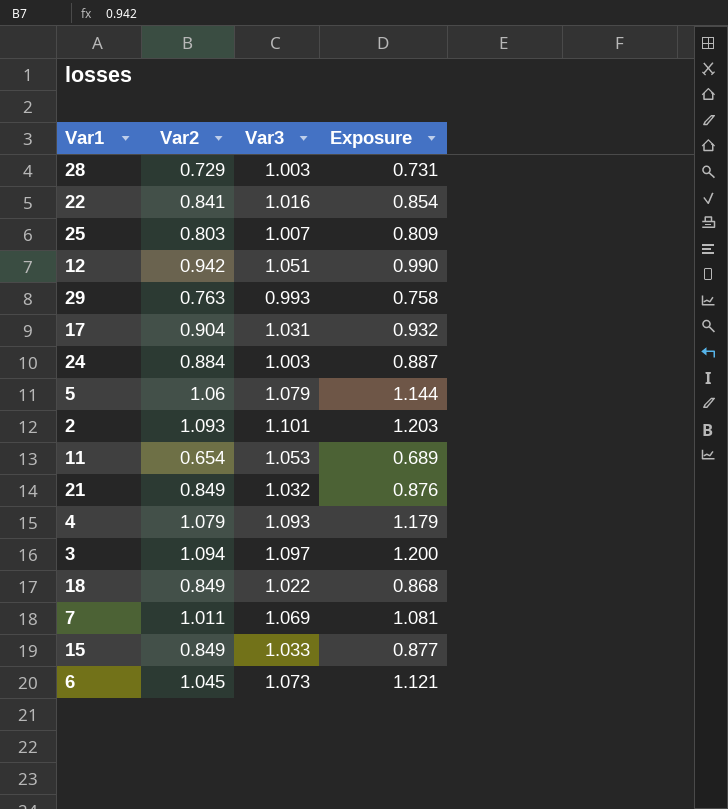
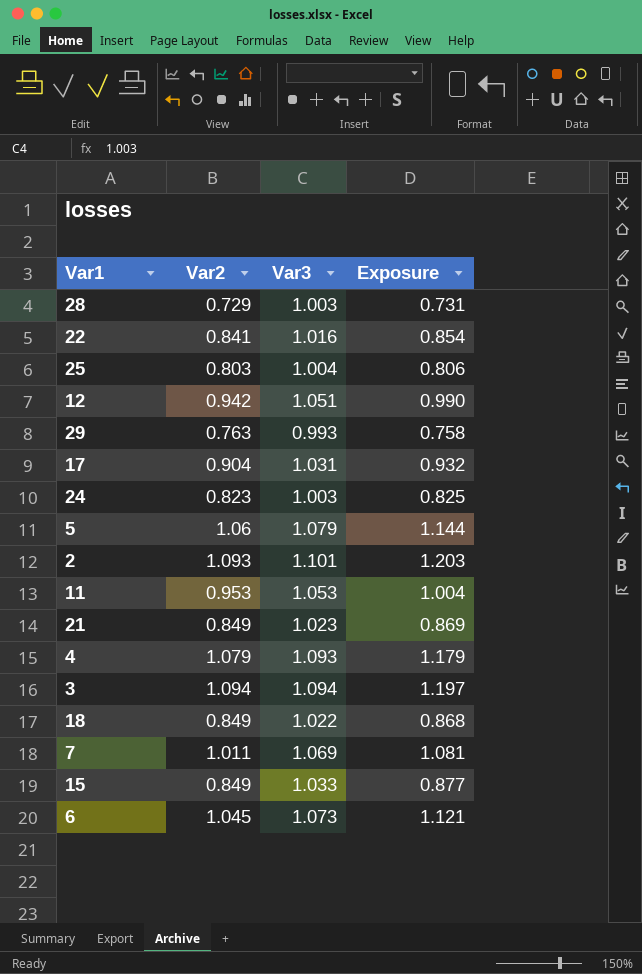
25 | Var3: 1.007 -> 1.004
25 | Exposure: 0.809 -> 0.806
24 | Var2: 0.884 -> 0.823
24 | Exposure: 0.887 -> 0.825
11 | Var2: 0.654 -> 0.953
11 | Exposure: 0.689 -> 1.004
21 | Var3: 1.032 -> 1.023
21 | Exposure: 0.876 -> 0.869
3 | Var3: 1.097 -> 1.094
3 | Exposure: 1.200 -> 1.197

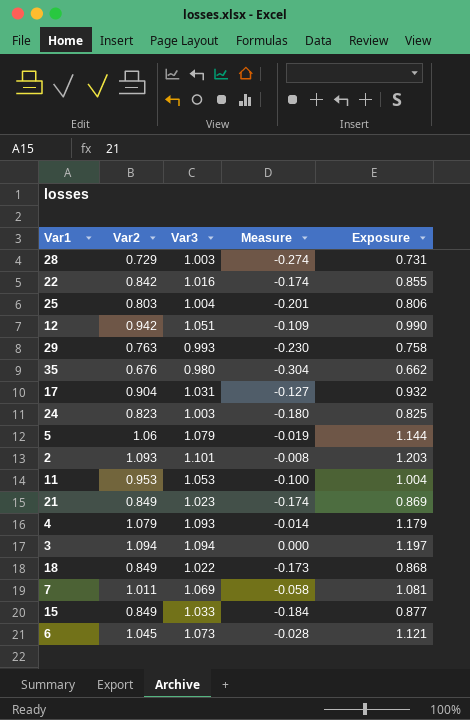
column Measure | formula: none -> [Var2] - [Var3]
22 | Var2: 0.841 -> 0.842
22 | Exposure: 0.854 -> 0.855
row 35: none -> 0.676 | 0.980 | -0.304 | 0.662

